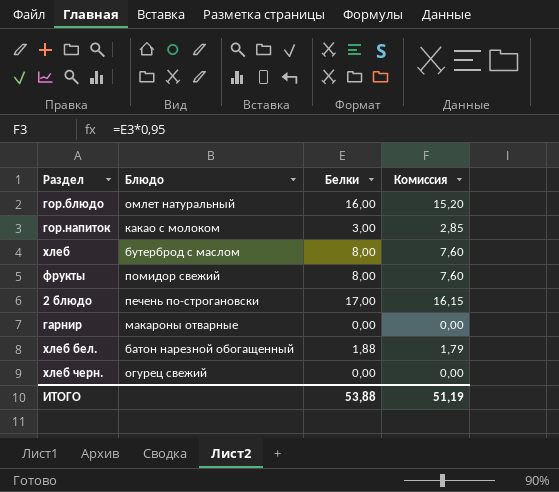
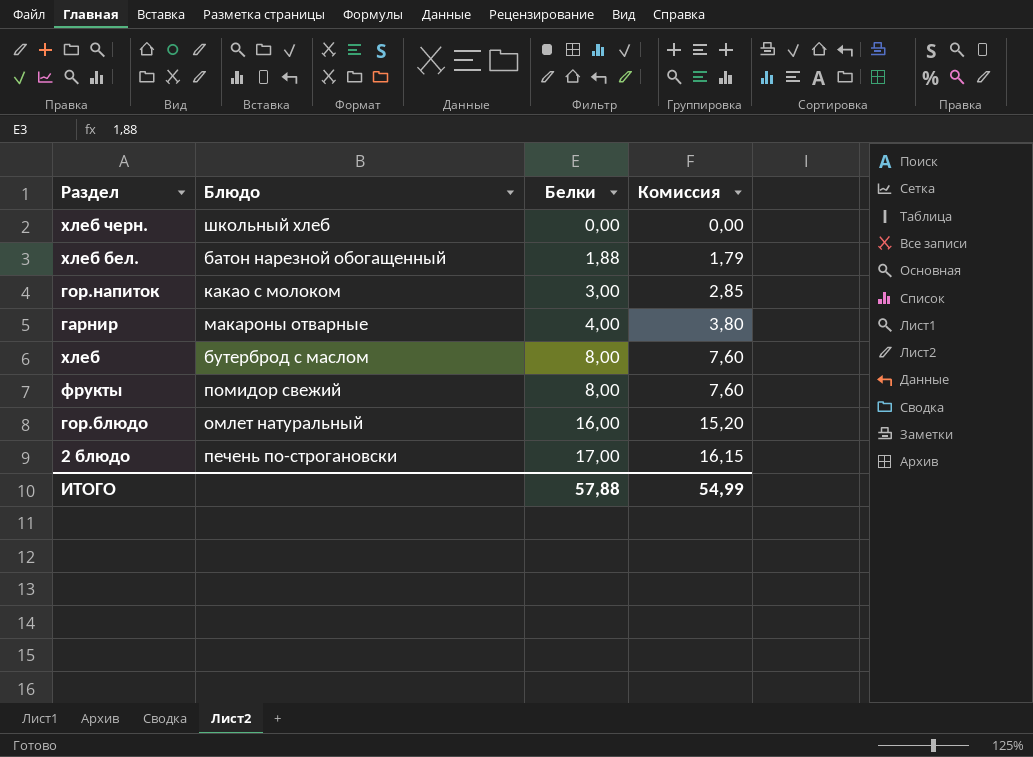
row order: none -> Белки ascending
хлеб черн. | Блюдо: огурец свежий -> школьный хлеб
гарнир | Белки: 0,00 -> 4,00
гарнир | Комиссия: 0,00 -> 3,80
ИТОГО | Белки: 53,88 -> 57,88
ИТОГО | Комиссия: 51,19 -> 54,99

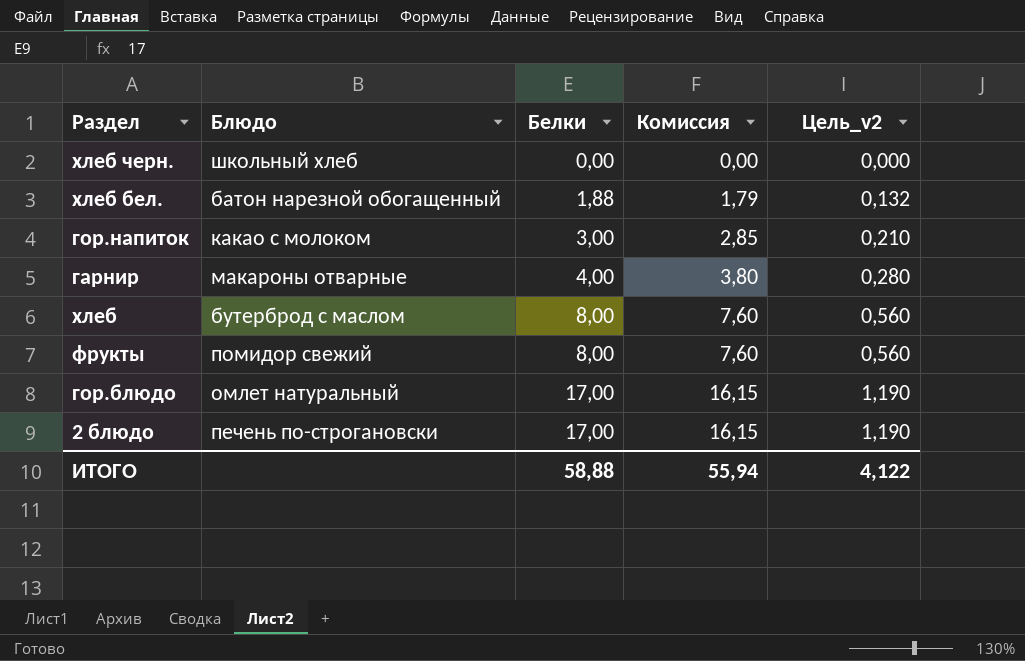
column Цель_v2 | formula: none -> [Белки] * 0,07
гор.блюдо | Белки: 16,00 -> 17,00
гор.блюдо | Комиссия: 15,20 -> 16,15
ИТОГО | Белки: 57,88 -> 58,88
ИТОГО | Комиссия: 54,99 -> 55,94

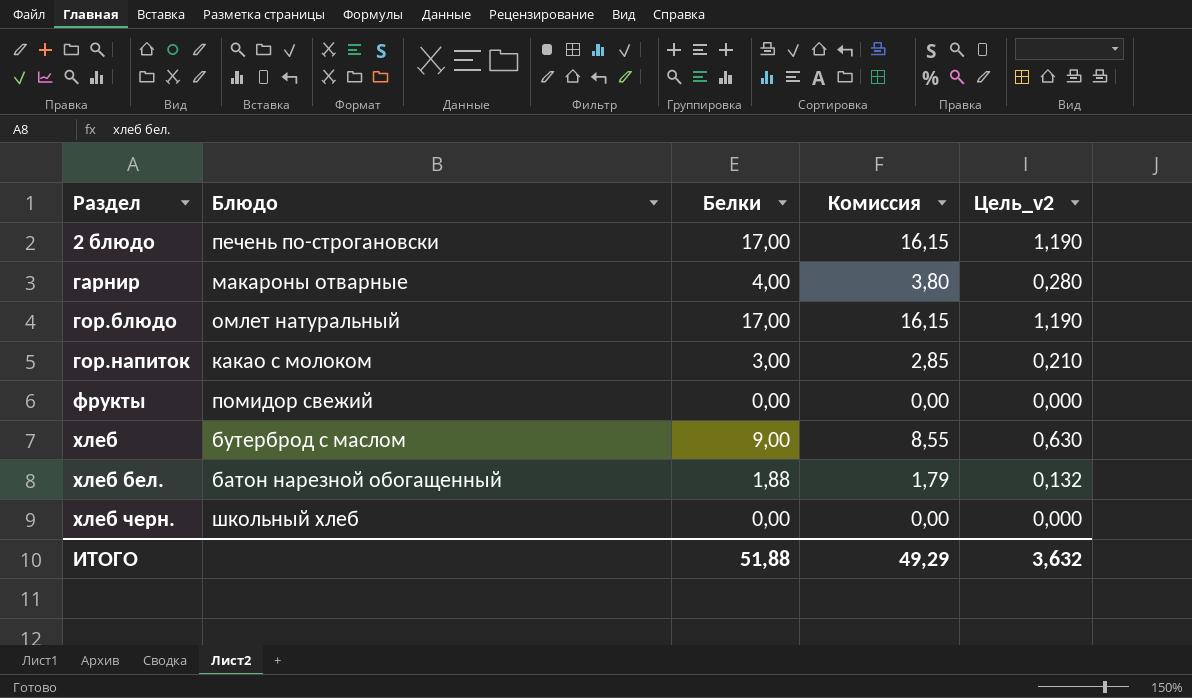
row order: Белки ascending -> Раздел ascending
фрукты | Белки: 8,00 -> 0,00
фрукты | Комиссия: 7,60 -> 0,00
фрукты | Цель_v2: 0,560 -> 0,000
хлеб | Белки: 8,00 -> 9,00
хлеб | Комиссия: 7,60 -> 8,55
хлеб | Цель_v2: 0,560 -> 0,630
ИТОГО | Белки: 58,88 -> 51,88
ИТОГО | Комиссия: 55,94 -> 49,29
ИТОГО | Цель_v2: 4,122 -> 3,632

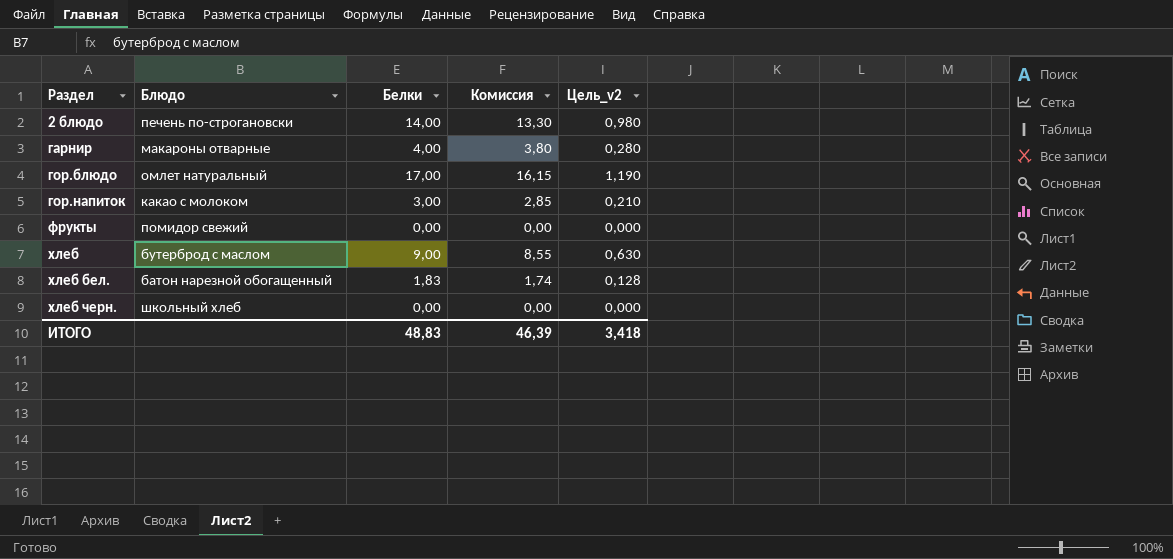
2 блюдо | Белки: 17,00 -> 14,00
2 блюдо | Комиссия: 16,15 -> 13,30
2 блюдо | Цель_v2: 1,190 -> 0,980
хлеб бел. | Белки: 1,88 -> 1,83
хлеб бел. | Комиссия: 1,79 -> 1,74
хлеб бел. | Цель_v2: 0,132 -> 0,128
ИТОГО | Белки: 51,88 -> 48,83
ИТОГО | Комиссия: 49,29 -> 46,39
ИТОГО | Цель_v2: 3,632 -> 3,418

